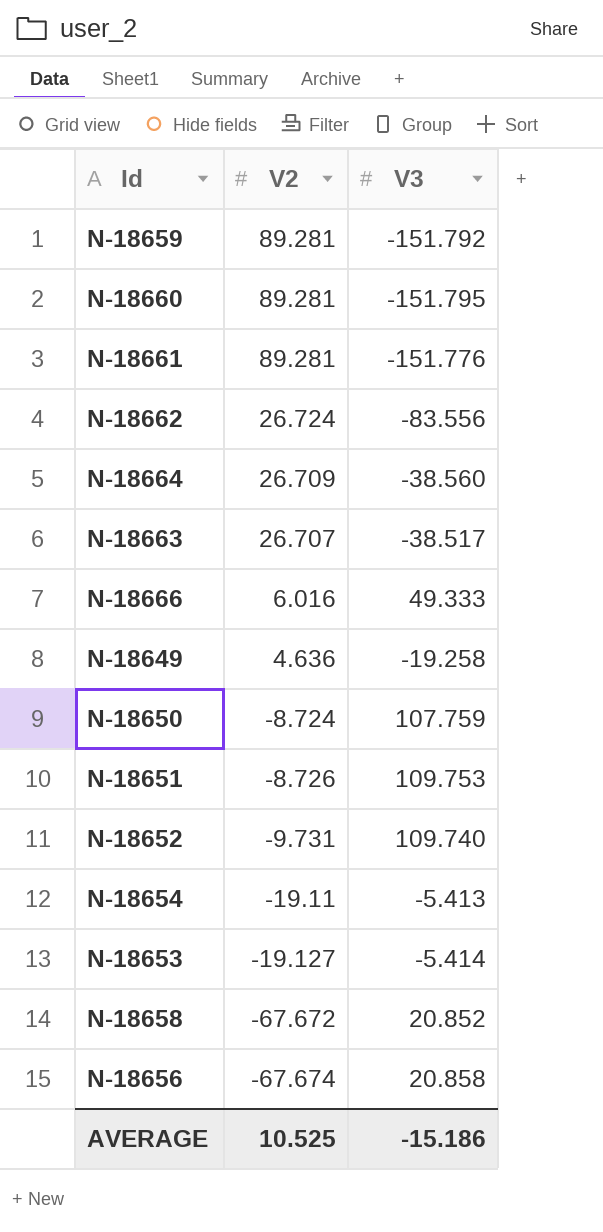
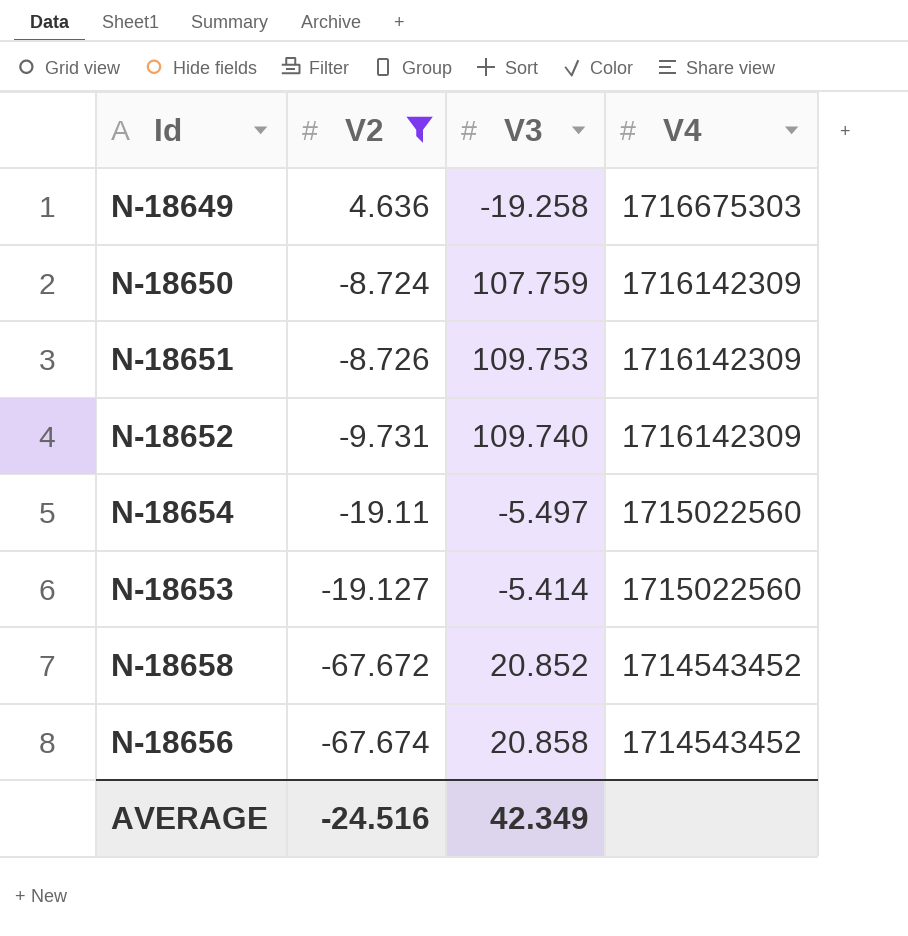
filter: none -> V2 <= 4.636
column V4 | position: none -> 4
N-18654 | V3: -5.413 -> -5.497
AVERAGE | V2: 10.525 -> -24.516
AVERAGE | V3: -15.186 -> 42.349

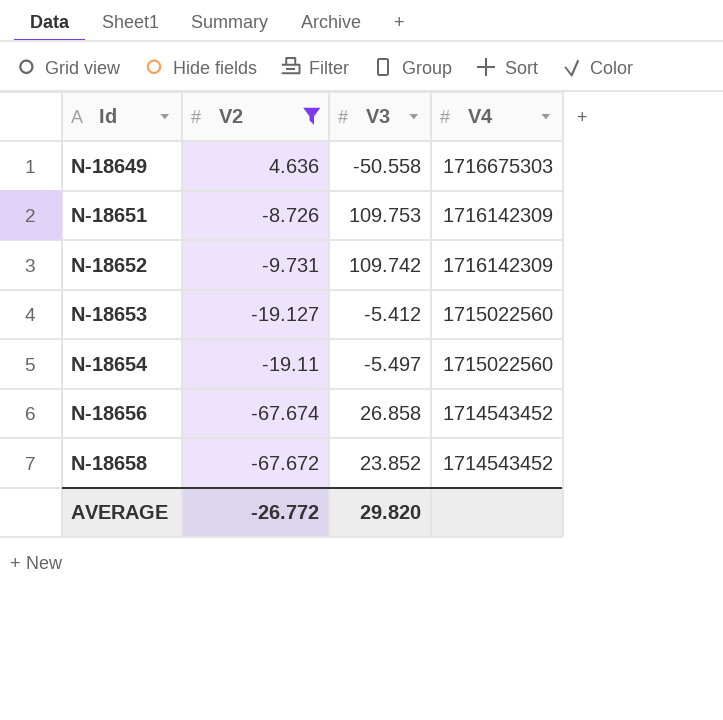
row order: V2 descending -> Id ascending
row N-18650: -8.724 | 107.759 | 1716142309 -> none
N-18649 | V3: -19.258 -> -50.558
N-18652 | V3: 109.740 -> 109.742
N-18653 | V3: -5.414 -> -5.412
N-18656 | V3: 20.858 -> 26.858
N-18658 | V3: 20.852 -> 23.852
AVERAGE | V2: -24.516 -> -26.772
AVERAGE | V3: 42.349 -> 29.820

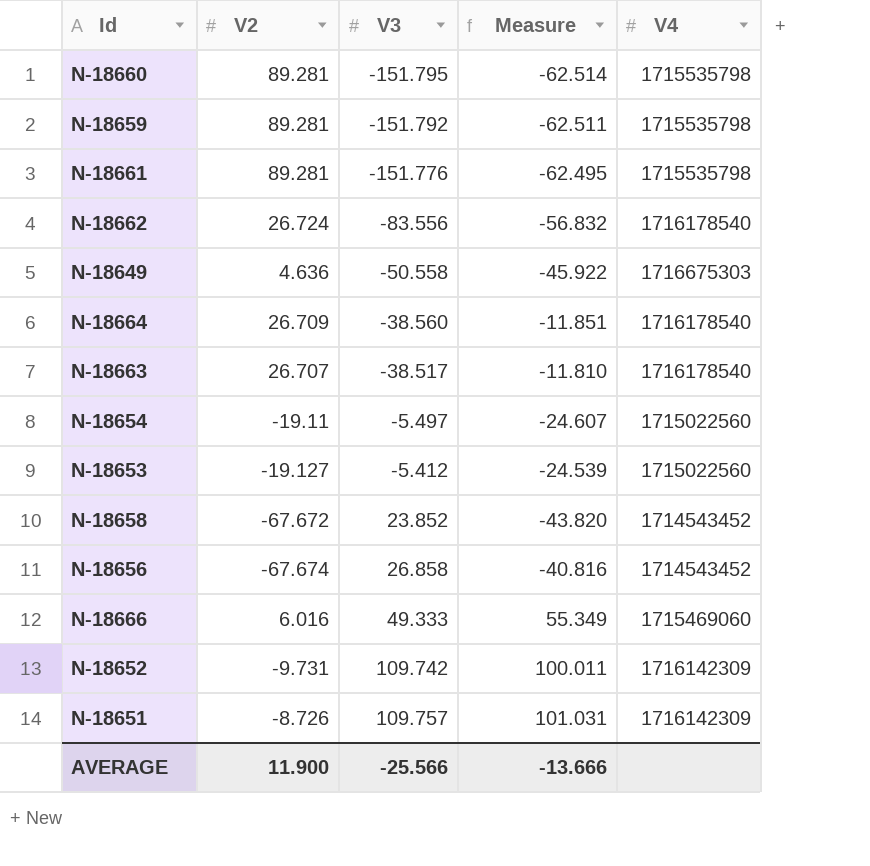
filter: V2 <= 4.636 -> none
row order: Id ascending -> V3 ascending
column Measure | formula: none -> [V2] + [V3]
N-18651 | V3: 109.753 -> 109.757
AVERAGE | V2: -26.772 -> 11.900
AVERAGE | V3: 29.820 -> -25.566

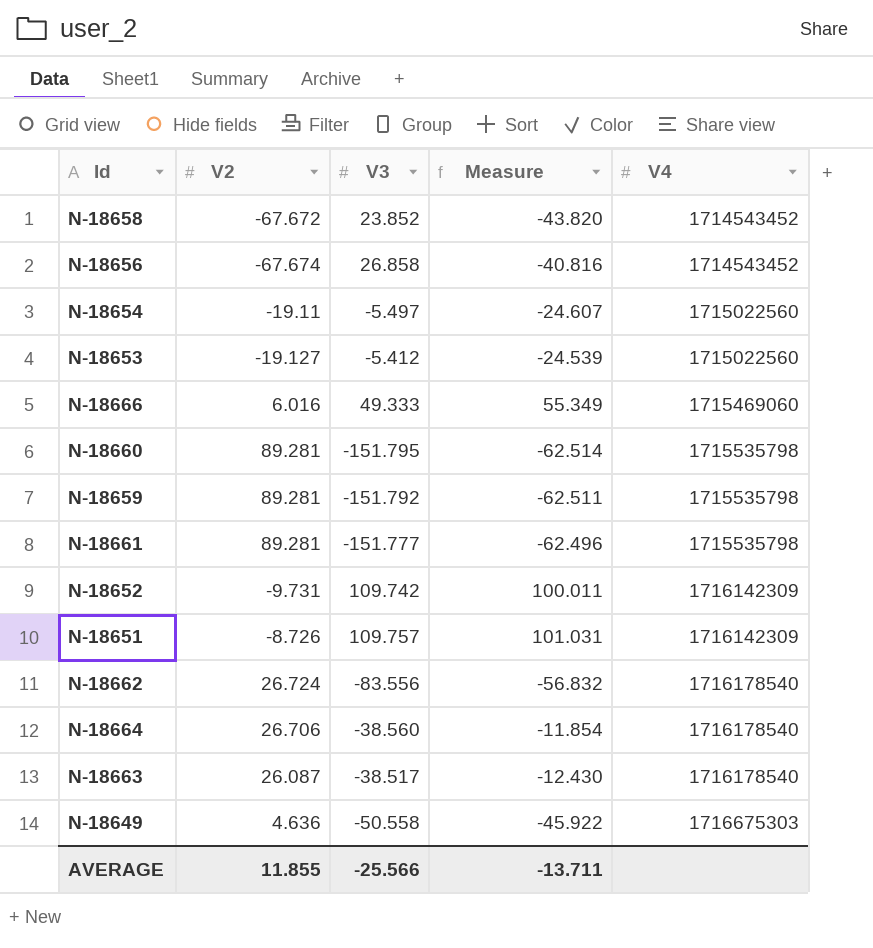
row order: V3 ascending -> V4 ascending
N-18661 | V3: -151.776 -> -151.777
N-18661 | Measure: -62.495 -> -62.496
N-18664 | V2: 26.709 -> 26.706
N-18664 | Measure: -11.851 -> -11.854
N-18663 | V2: 26.707 -> 26.087
N-18663 | Measure: -11.810 -> -12.430
AVERAGE | V2: 11.900 -> 11.855
AVERAGE | Measure: -13.666 -> -13.711

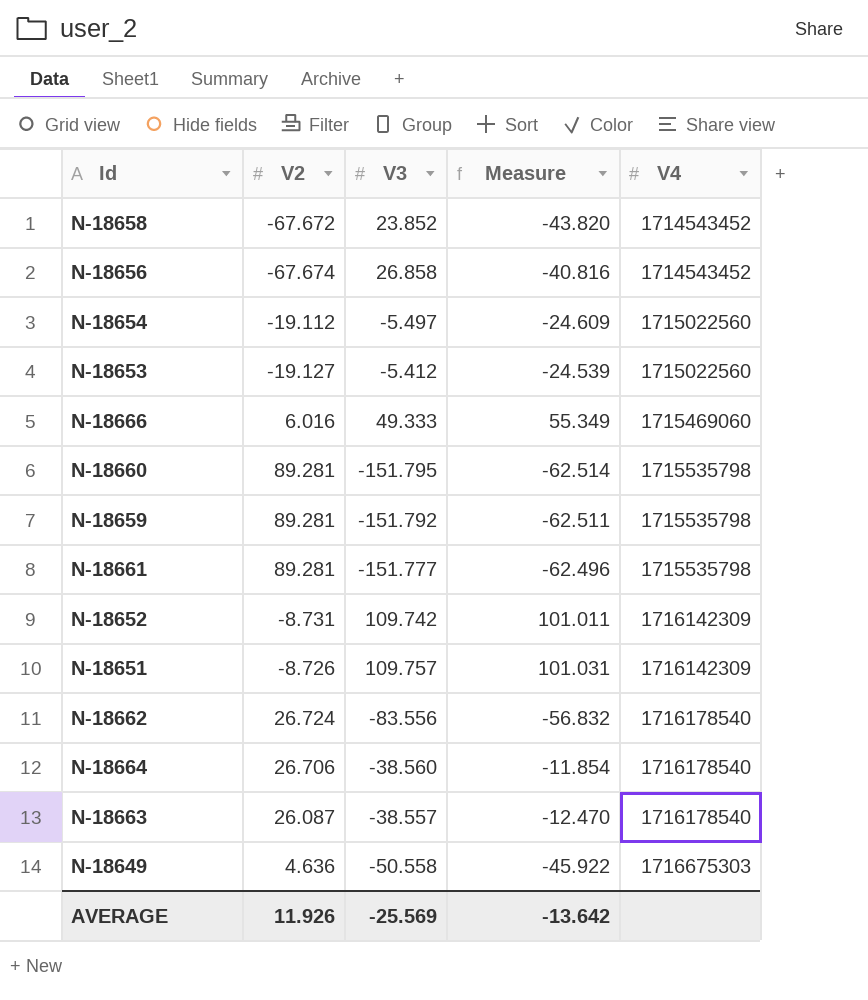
N-18654 | V2: -19.11 -> -19.112
N-18654 | Measure: -24.607 -> -24.609
N-18652 | V2: -9.731 -> -8.731
N-18652 | Measure: 100.011 -> 101.011
N-18663 | V3: -38.517 -> -38.557
N-18663 | Measure: -12.430 -> -12.470
AVERAGE | V2: 11.855 -> 11.926
AVERAGE | V3: -25.566 -> -25.569
AVERAGE | Measure: -13.711 -> -13.642

